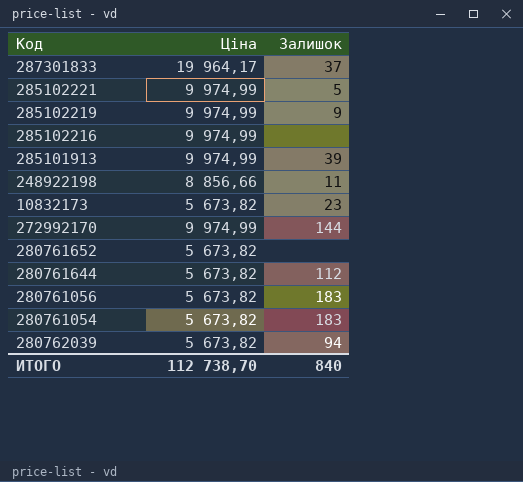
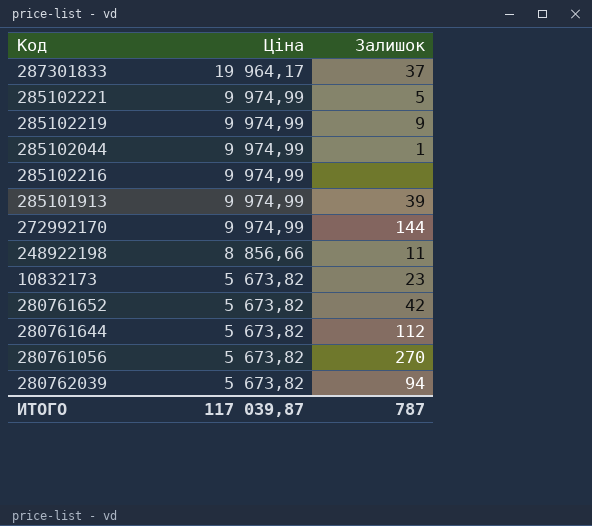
row order: none -> Ціна descending
row 280761054: 5 673,82 | 183 -> none
row 285102044: none -> 9 974,99 | 1
280761652 | Залишок: none -> 42
280761056 | Залишок: 183 -> 270
ИТОГО | Ціна: 112 738,70 -> 117 039,87
ИТОГО | Залишок: 840 -> 787

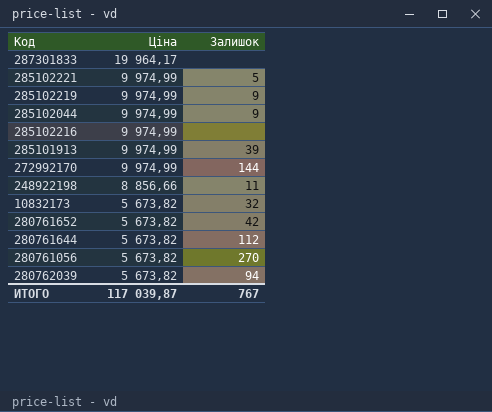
287301833 | Залишок: 37 -> none
285102044 | Залишок: 1 -> 9
10832173 | Залишок: 23 -> 32
ИТОГО | Залишок: 787 -> 767

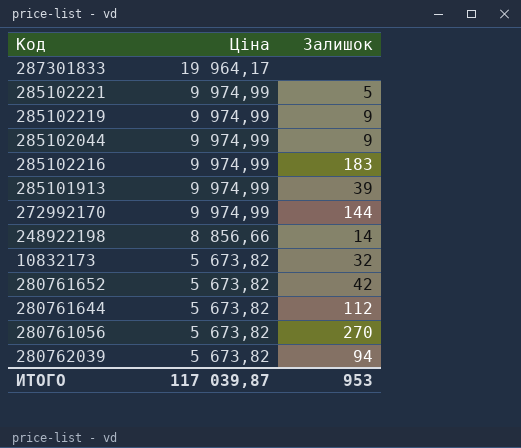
285102216 | Залишок: none -> 183
248922198 | Залишок: 11 -> 14
ИТОГО | Залишок: 767 -> 953

